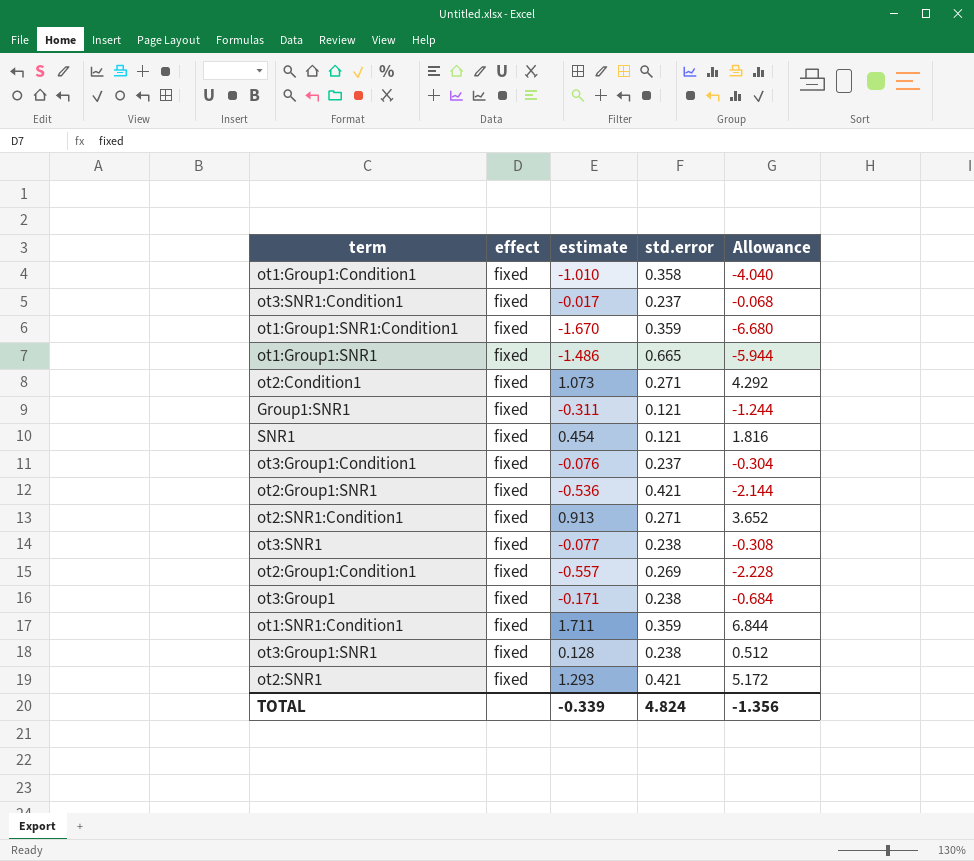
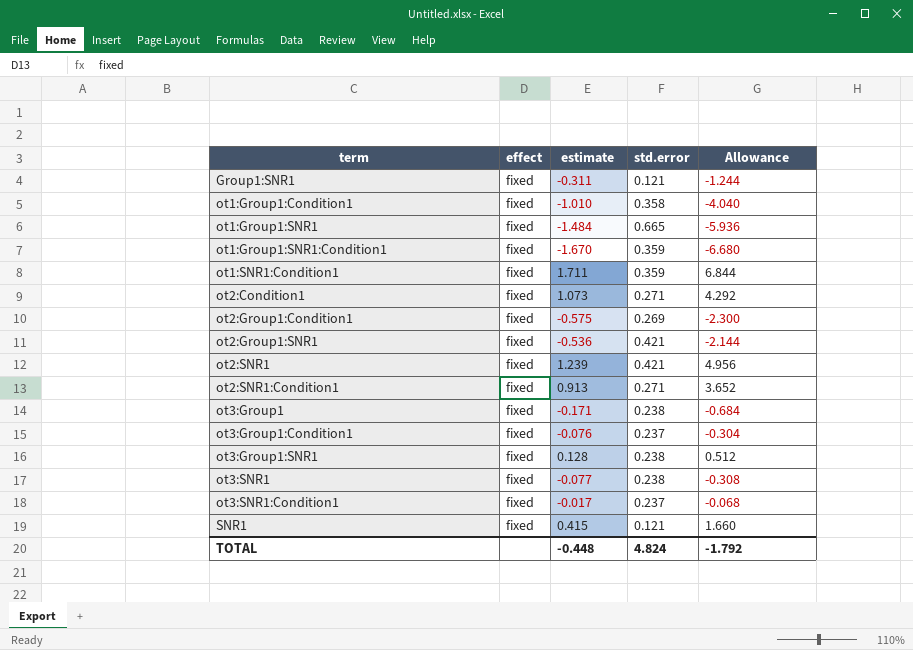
row order: none -> term ascending
ot1:Group1:SNR1 | estimate: -1.486 -> -1.484
ot1:Group1:SNR1 | Allowance: -5.944 -> -5.936
ot2:Group1:Condition1 | estimate: -0.557 -> -0.575
ot2:Group1:Condition1 | Allowance: -2.228 -> -2.300
ot2:SNR1 | estimate: 1.293 -> 1.239
ot2:SNR1 | Allowance: 5.172 -> 4.956
SNR1 | estimate: 0.454 -> 0.415
SNR1 | Allowance: 1.816 -> 1.660
TOTAL | estimate: -0.339 -> -0.448
TOTAL | Allowance: -1.356 -> -1.792

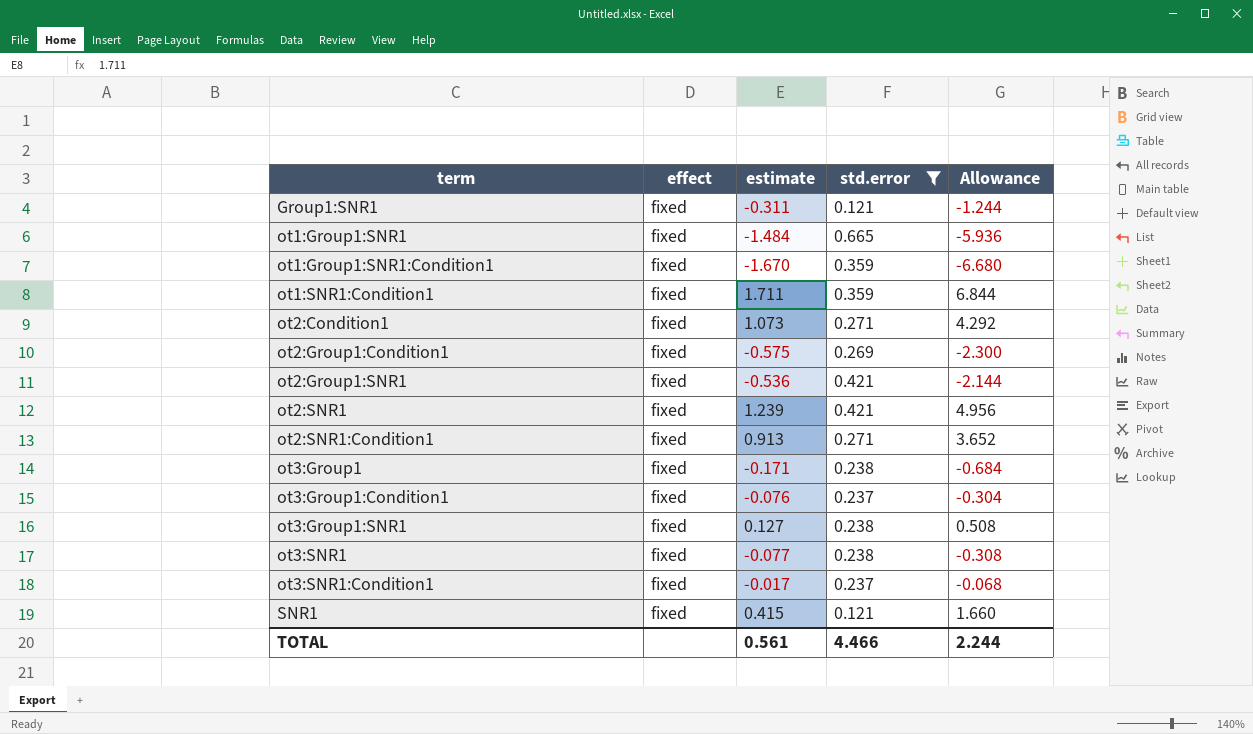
filter: none -> std.error != 0.358
ot3:Group1:SNR1 | estimate: 0.128 -> 0.127
ot3:Group1:SNR1 | Allowance: 0.512 -> 0.508
TOTAL | estimate: -0.448 -> 0.561
TOTAL | std.error: 4.824 -> 4.466
TOTAL | Allowance: -1.792 -> 2.244

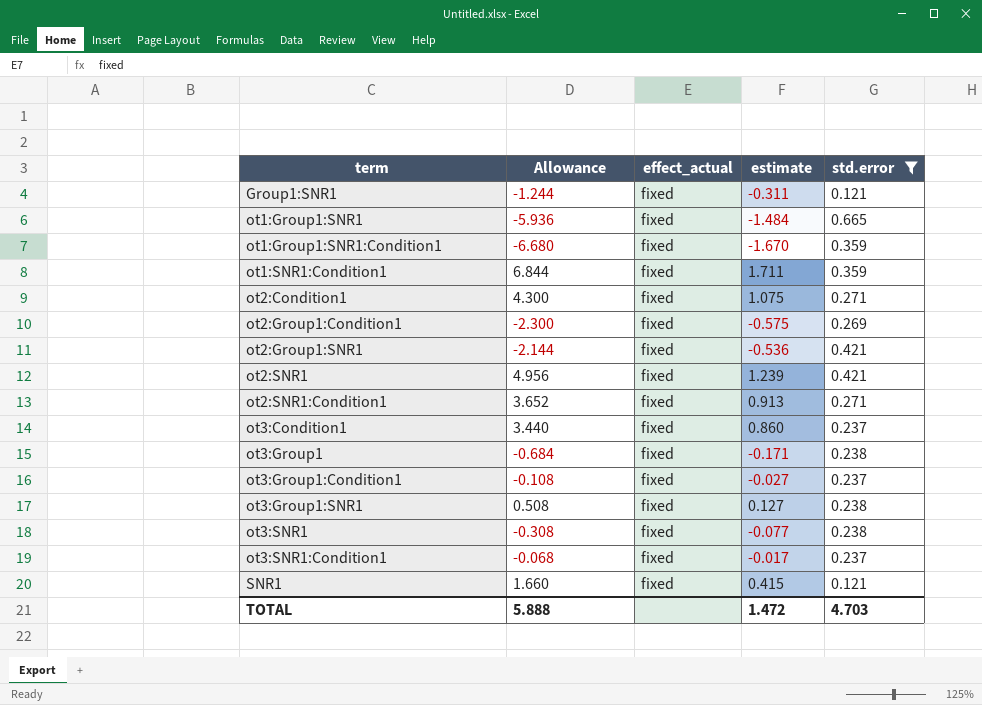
column Allowance | position: 5 -> 2
column name: effect -> effect_actual
ot2:Condition1 | Allowance: 4.292 -> 4.300
ot2:Condition1 | estimate: 1.073 -> 1.075
row ot3:Condition1: none -> 3.440 | fixed | 0.860 | 0.237
ot3:Group1:Condition1 | Allowance: -0.304 -> -0.108
ot3:Group1:Condition1 | estimate: -0.076 -> -0.027
TOTAL | Allowance: 2.244 -> 5.888
TOTAL | estimate: 0.561 -> 1.472
TOTAL | std.error: 4.466 -> 4.703

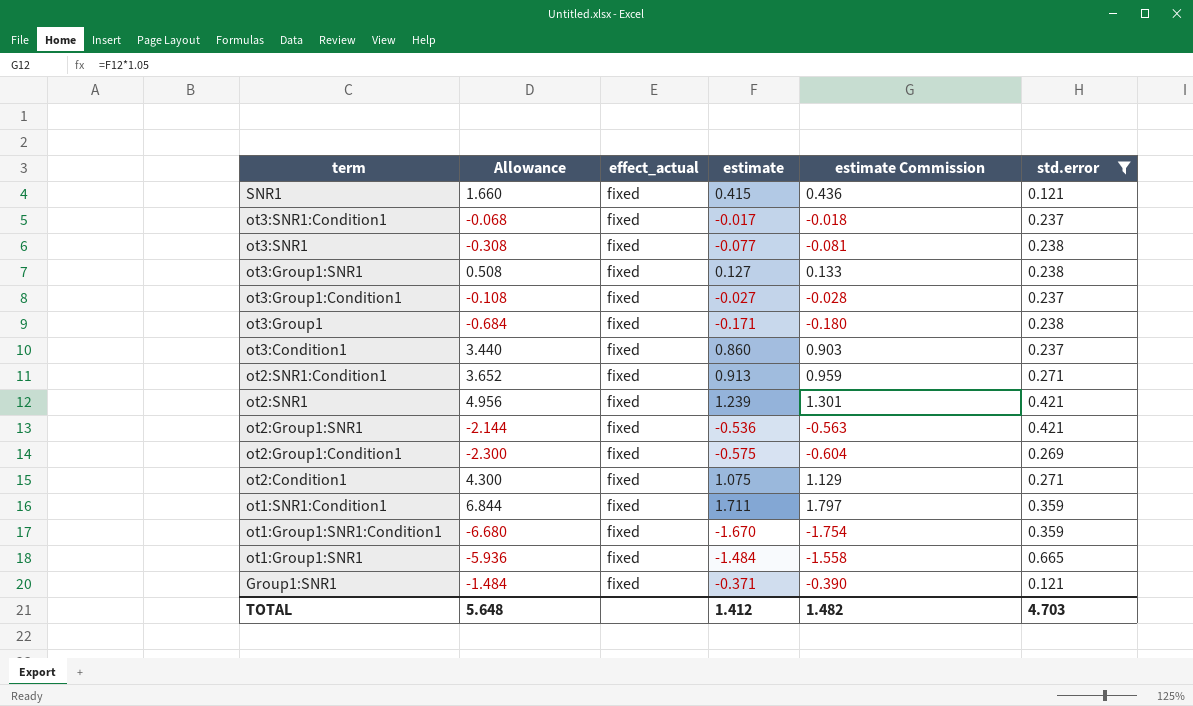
row order: term ascending -> term descending
column estimate Commission | formula: none -> [estimate] * 1.05
Group1:SNR1 | Allowance: -1.244 -> -1.484
Group1:SNR1 | estimate: -0.311 -> -0.371
TOTAL | Allowance: 5.888 -> 5.648
TOTAL | estimate: 1.472 -> 1.412

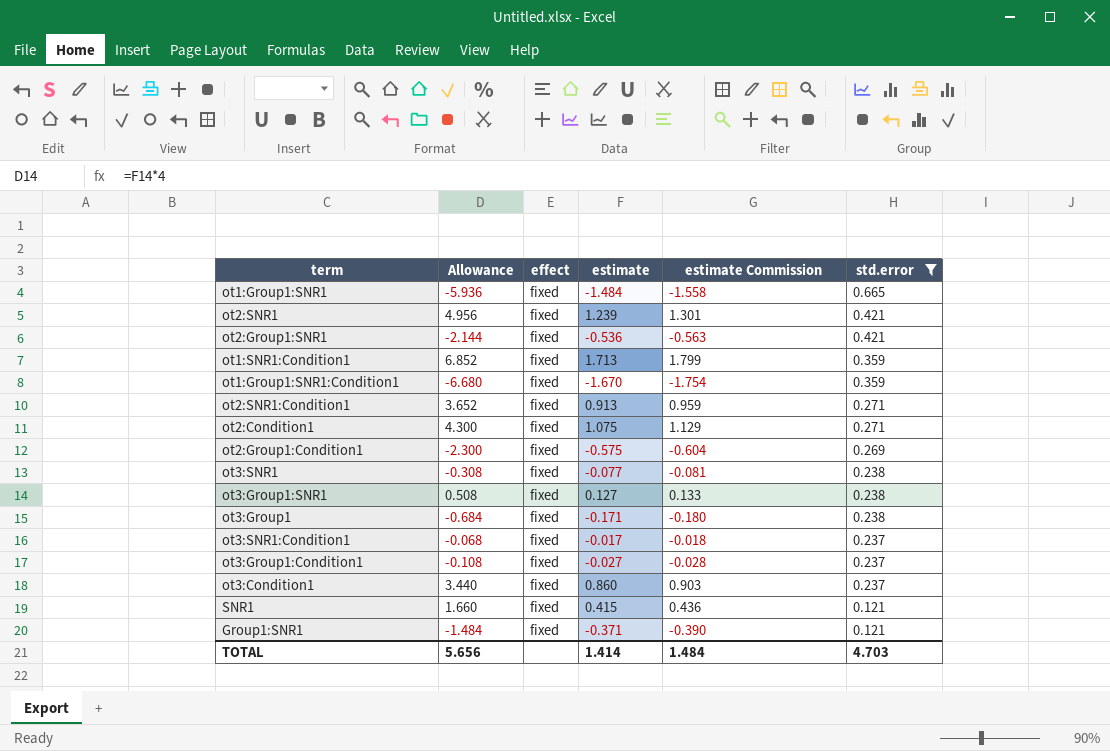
row order: term descending -> std.error descending
column name: effect_actual -> effect
ot1:SNR1:Condition1 | Allowance: 6.844 -> 6.852
ot1:SNR1:Condition1 | estimate: 1.711 -> 1.713
ot1:SNR1:Condition1 | estimate Commission: 1.797 -> 1.799
TOTAL | Allowance: 5.648 -> 5.656
TOTAL | estimate: 1.412 -> 1.414
TOTAL | estimate Commission: 1.482 -> 1.484

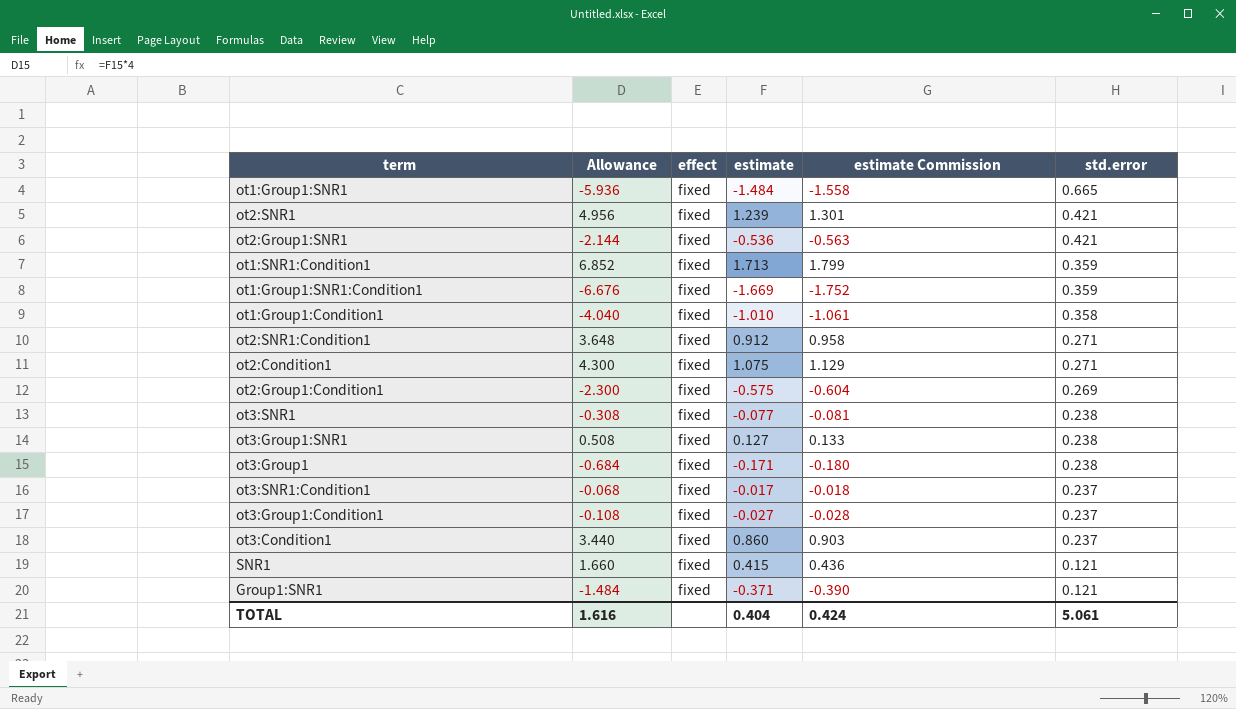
filter: std.error != 0.358 -> none
ot1:Group1:SNR1:Condition1 | Allowance: -6.680 -> -6.676
ot1:Group1:SNR1:Condition1 | estimate: -1.670 -> -1.669
ot1:Group1:SNR1:Condition1 | estimate Commission: -1.754 -> -1.752
ot2:SNR1:Condition1 | Allowance: 3.652 -> 3.648
ot2:SNR1:Condition1 | estimate: 0.913 -> 0.912
ot2:SNR1:Condition1 | estimate Commission: 0.959 -> 0.958
TOTAL | Allowance: 5.656 -> 1.616
TOTAL | estimate: 1.414 -> 0.404
TOTAL | estimate Commission: 1.484 -> 0.424
TOTAL | std.error: 4.703 -> 5.061

